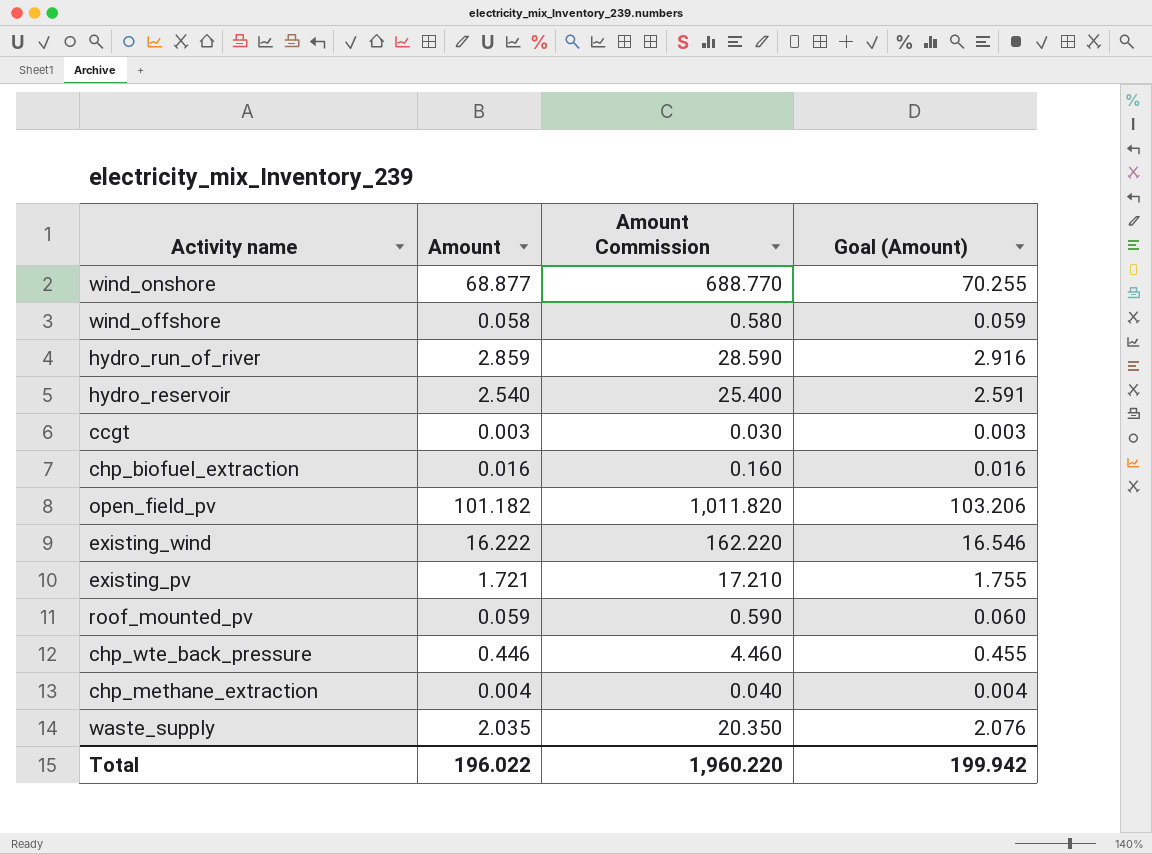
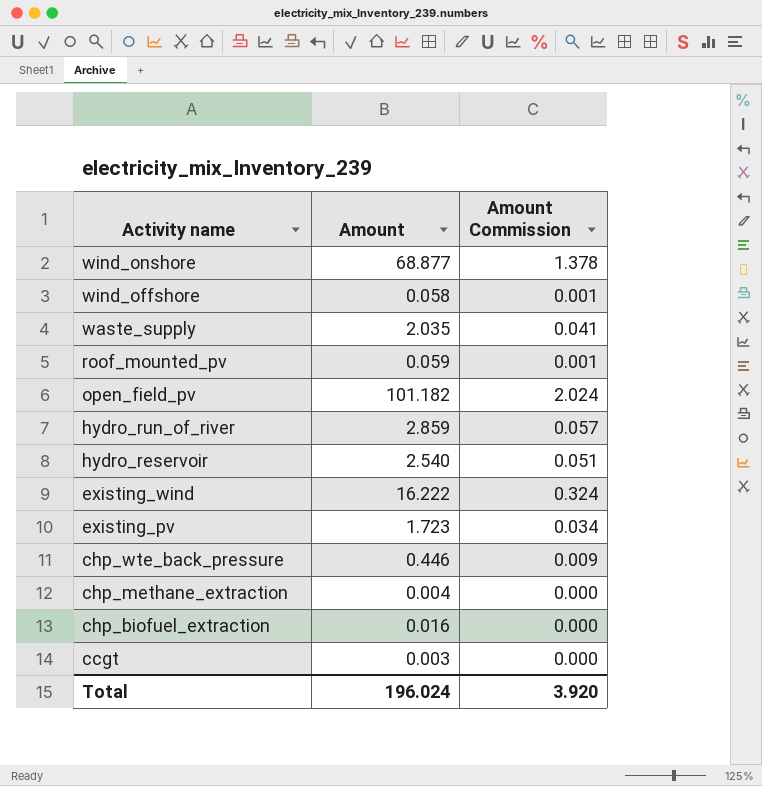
row order: none -> Activity name descending
column Goal (Amount) | formula: [Amount] * 1.02 -> none
column Amount Commission | formula: [Amount] * 10 -> [Amount] * 0.02
existing_pv | Amount: 1.721 -> 1.723
Total | Amount: 196.022 -> 196.024
Total | Amount Commission: 1,960.220 -> 3.920

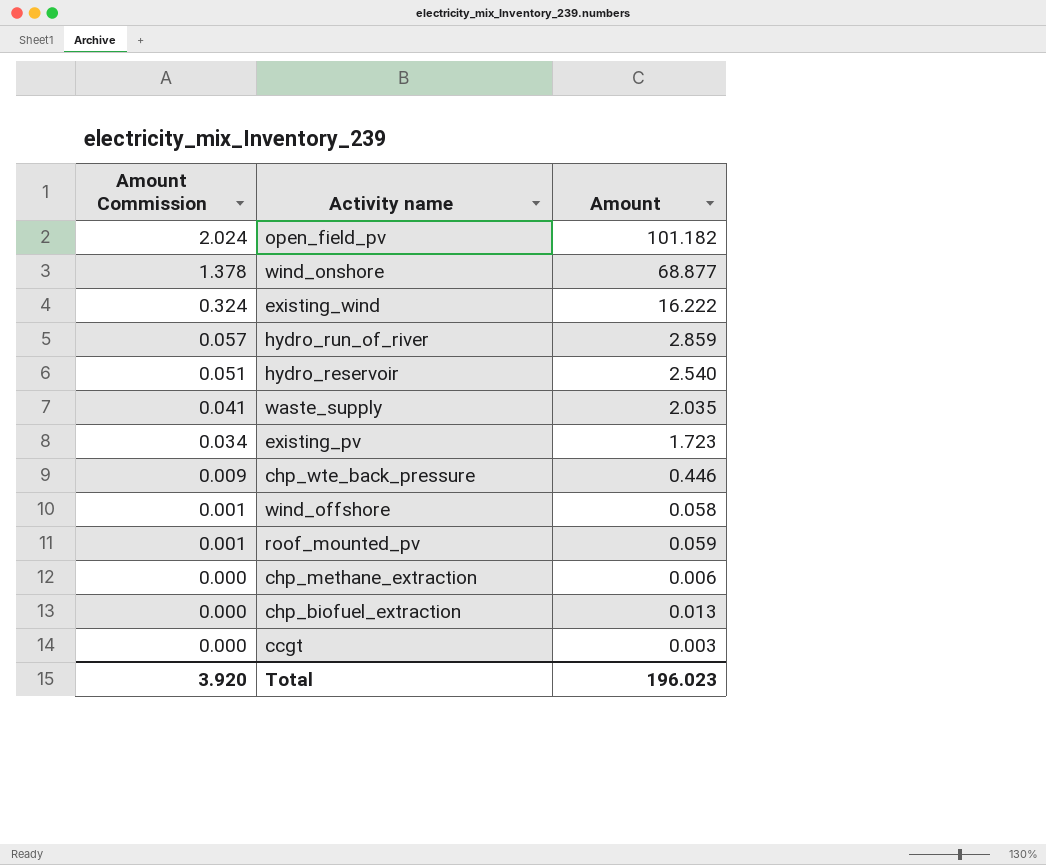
row order: Activity name descending -> Amount Commission descending
column Amount Commission | position: 3 -> 1
chp_methane_extraction | Amount: 0.004 -> 0.006
chp_biofuel_extraction | Amount: 0.016 -> 0.013
Total | Amount: 196.024 -> 196.023

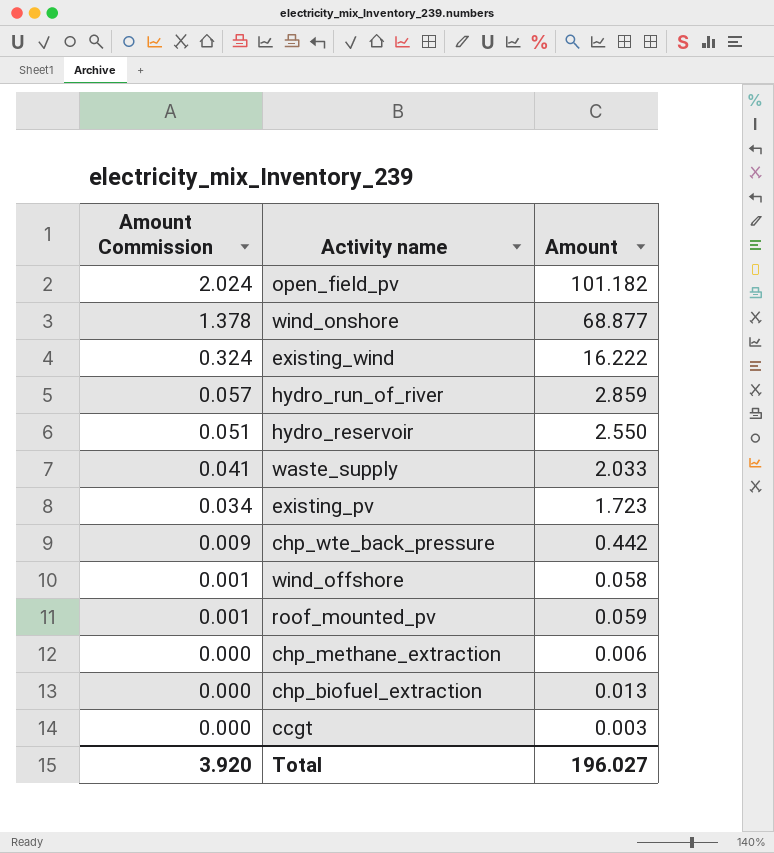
hydro_reservoir | Amount: 2.540 -> 2.550
waste_supply | Amount: 2.035 -> 2.033
chp_wte_back_pressure | Amount: 0.446 -> 0.442
Total | Amount: 196.023 -> 196.027

